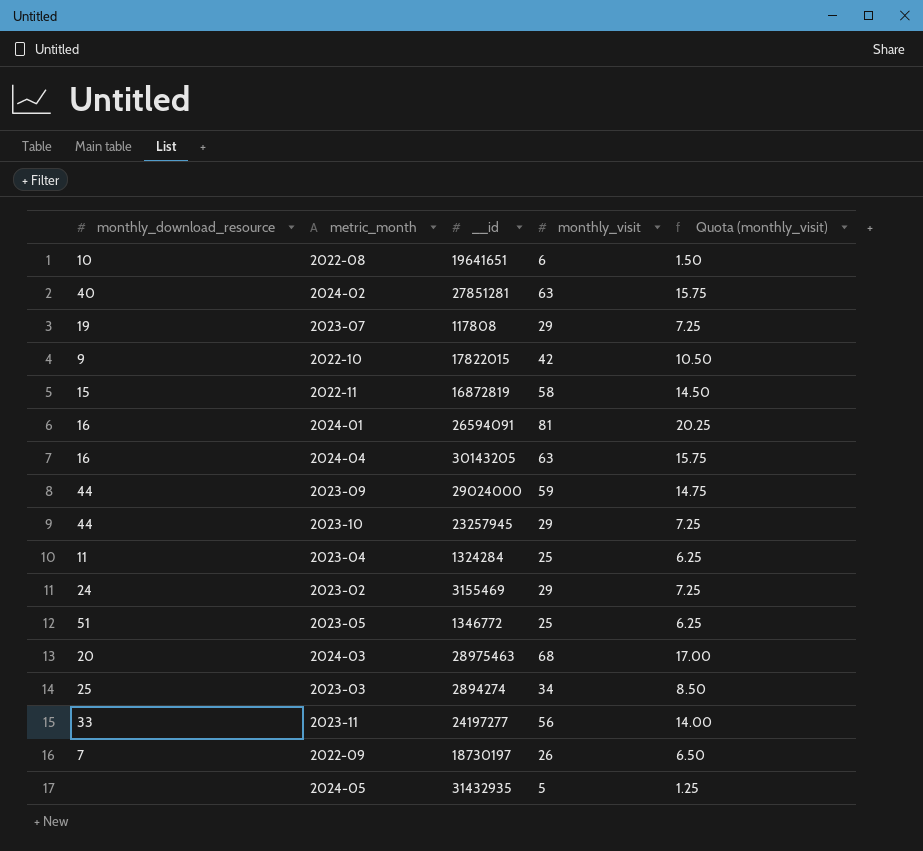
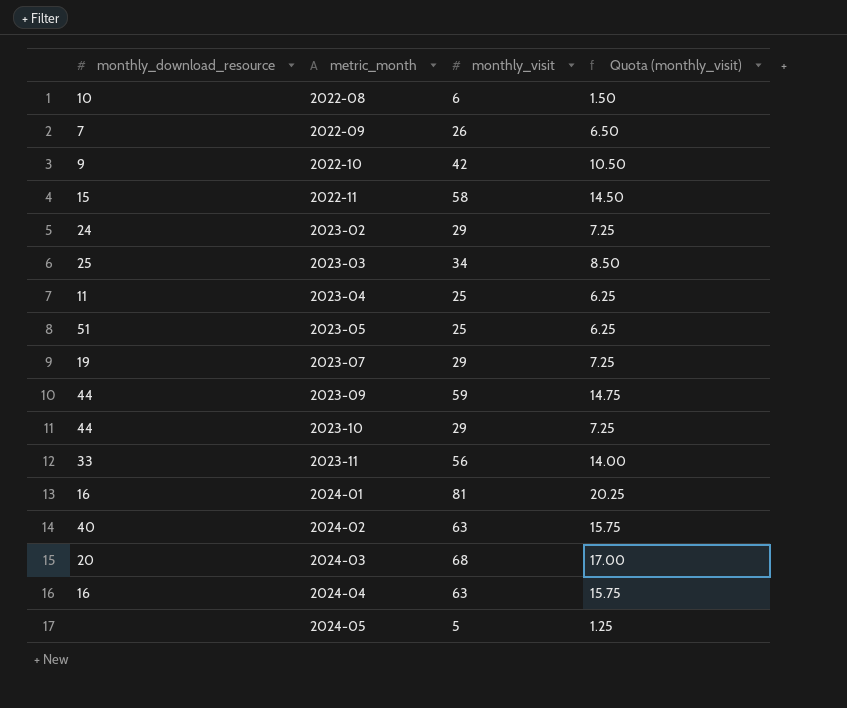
row order: none -> metric_month ascending
column __id | position: 3 -> none

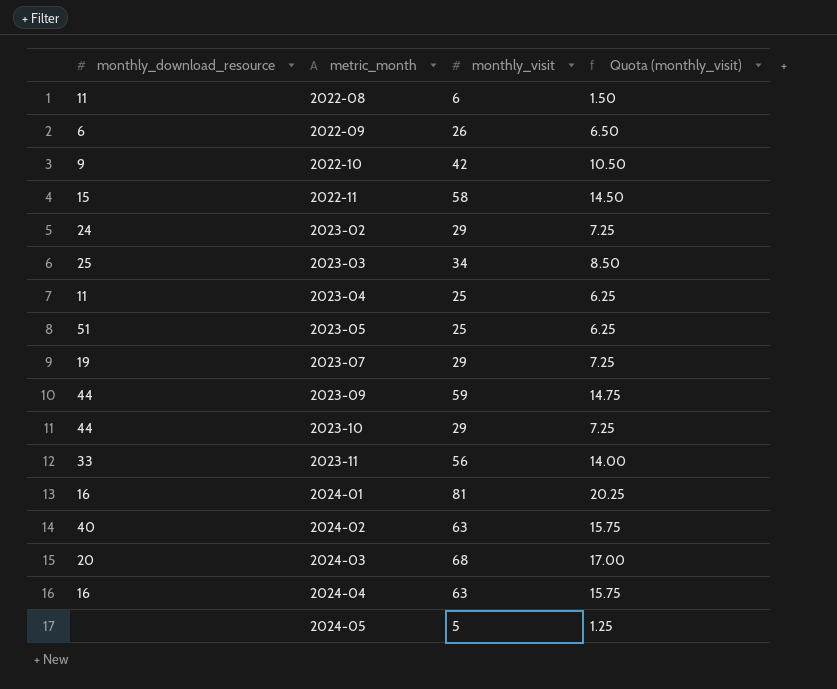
2022-08 | monthly_download_resource: 10 -> 11
2022-09 | monthly_download_resource: 7 -> 6

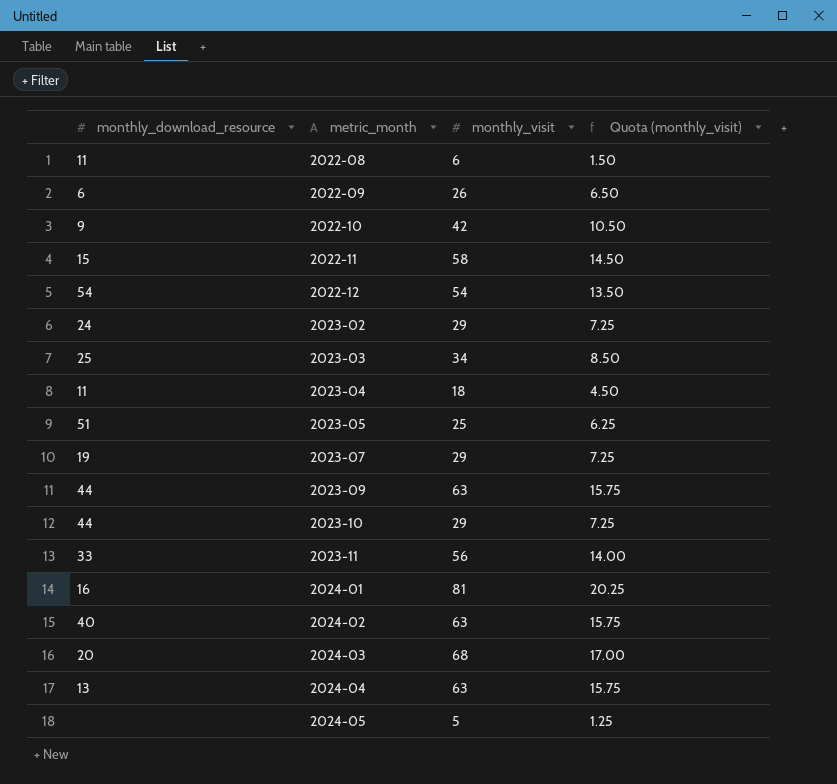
row 2022-12: none -> 54 | 54 | 13.50
2023-04 | monthly_visit: 25 -> 18
2023-04 | Quota (monthly_visit): 6.25 -> 4.50
2023-09 | monthly_visit: 59 -> 63
2023-09 | Quota (monthly_visit): 14.75 -> 15.75
2024-04 | monthly_download_resource: 16 -> 13

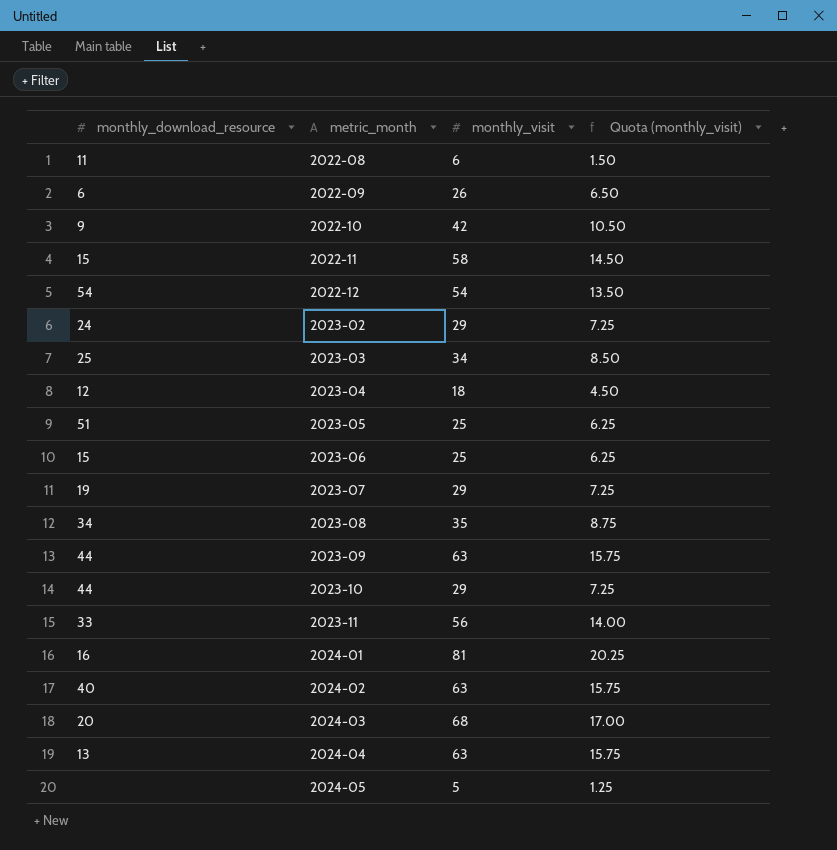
2023-04 | monthly_download_resource: 11 -> 12
row 2023-06: none -> 15 | 25 | 6.25
row 2023-08: none -> 34 | 35 | 8.75

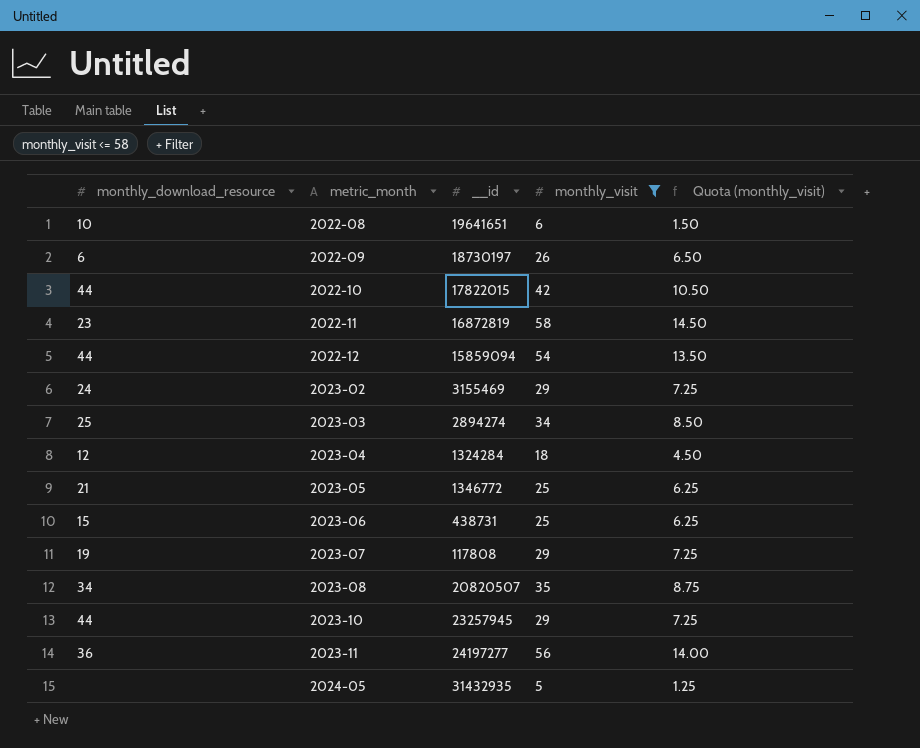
filter: none -> monthly_visit <= 58
column __id | position: none -> 3
2022-08 | monthly_download_resource: 11 -> 10
2022-10 | monthly_download_resource: 9 -> 44
2022-11 | monthly_download_resource: 15 -> 23
2022-12 | monthly_download_resource: 54 -> 44
2023-05 | monthly_download_resource: 51 -> 21
2023-11 | monthly_download_resource: 33 -> 36

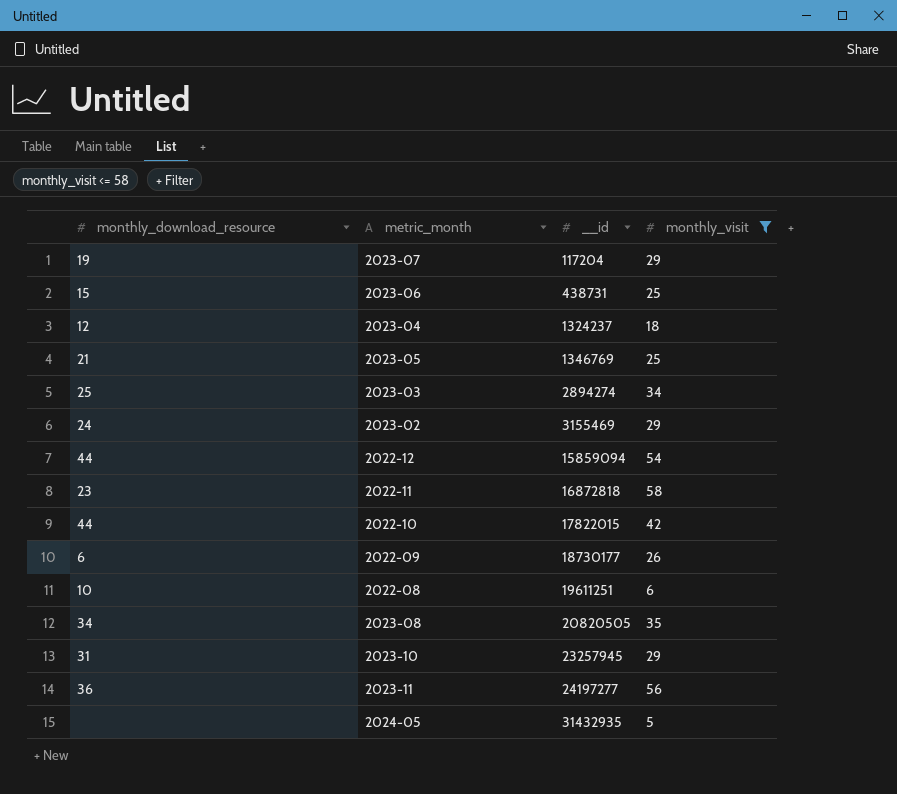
row order: metric_month ascending -> __id ascending
column Quota (monthly_visit) | formula: [monthly_visit] * 0.25 -> none
2023-07 | __id: 117808 -> 117204
2023-04 | __id: 1324284 -> 1324237
2023-05 | __id: 1346772 -> 1346769
2022-11 | __id: 16872819 -> 16872818
2022-09 | __id: 18730197 -> 18730177
2022-08 | __id: 19641651 -> 19611251
2023-08 | __id: 20820507 -> 20820505
2023-10 | monthly_download_resource: 44 -> 31

